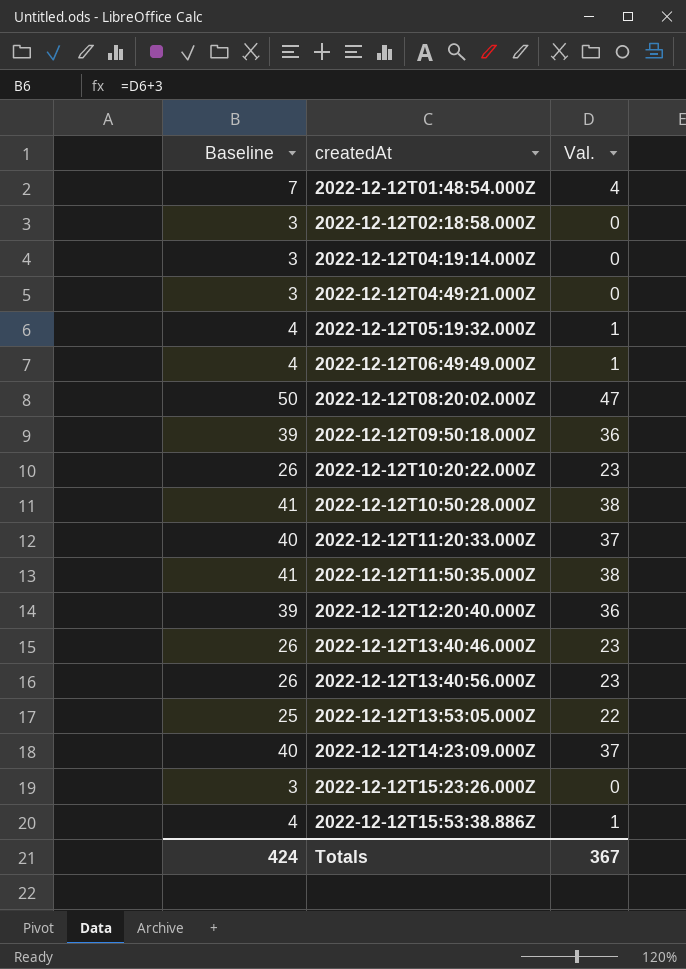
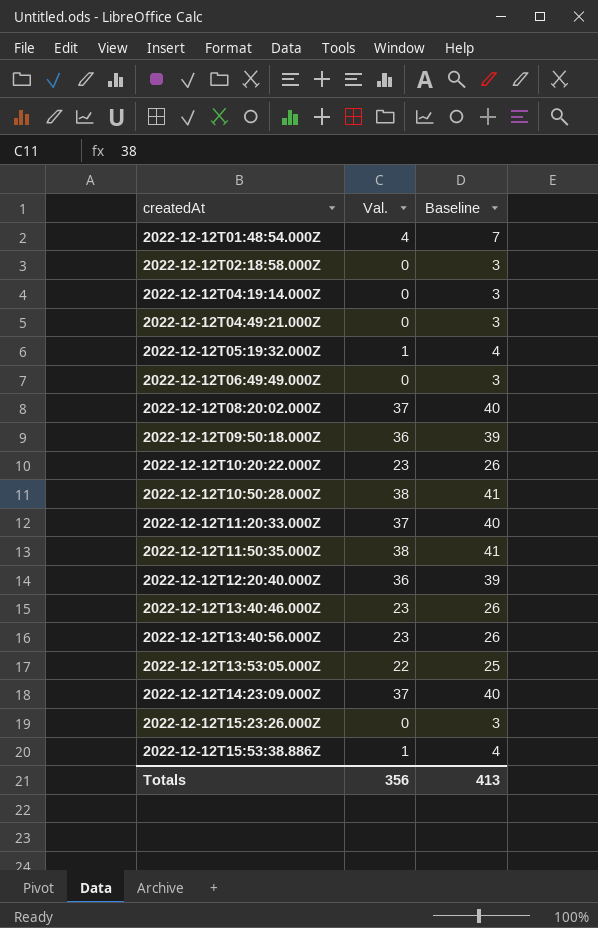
column Baseline | position: 1 -> 3
2022-12-12T06:49:49.000Z | Val.: 1 -> 0
2022-12-12T06:49:49.000Z | Baseline: 4 -> 3
2022-12-12T08:20:02.000Z | Val.: 47 -> 37
2022-12-12T08:20:02.000Z | Baseline: 50 -> 40
Totals | Val.: 367 -> 356
Totals | Baseline: 424 -> 413

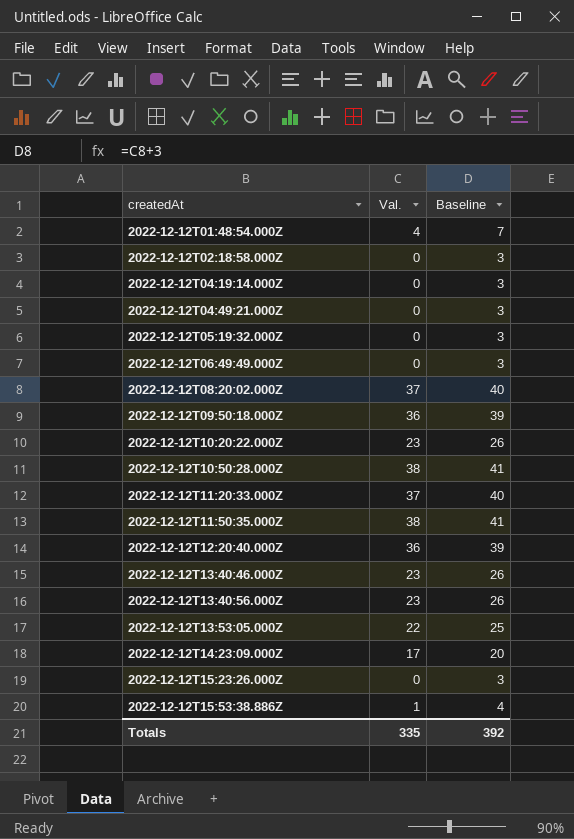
2022-12-12T05:19:32.000Z | Val.: 1 -> 0
2022-12-12T05:19:32.000Z | Baseline: 4 -> 3
2022-12-12T14:23:09.000Z | Val.: 37 -> 17
2022-12-12T14:23:09.000Z | Baseline: 40 -> 20
Totals | Val.: 356 -> 335
Totals | Baseline: 413 -> 392

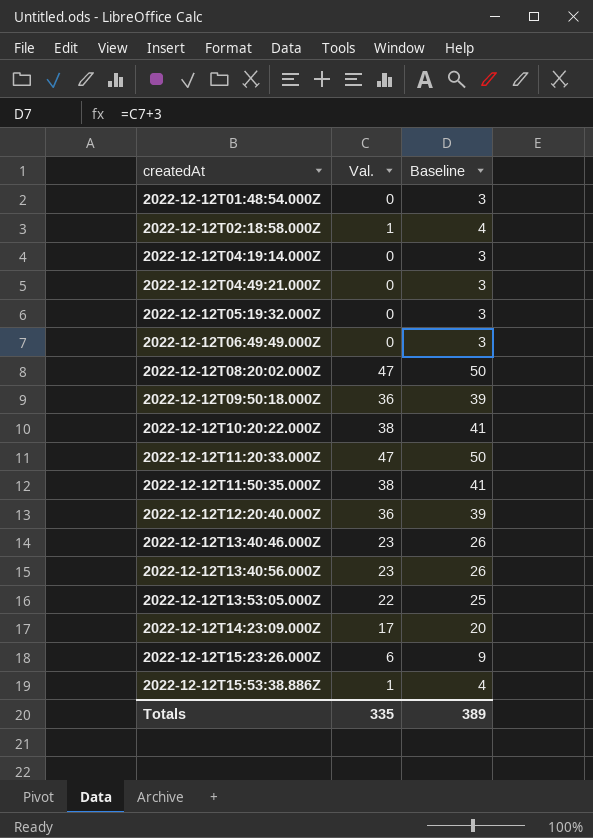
row 2022-12-12T10:50:28.000Z: 38 | 41 -> none
2022-12-12T01:48:54.000Z | Val.: 4 -> 0
2022-12-12T01:48:54.000Z | Baseline: 7 -> 3
2022-12-12T02:18:58.000Z | Val.: 0 -> 1
2022-12-12T02:18:58.000Z | Baseline: 3 -> 4
2022-12-12T08:20:02.000Z | Val.: 37 -> 47
2022-12-12T08:20:02.000Z | Baseline: 40 -> 50
2022-12-12T10:20:22.000Z | Val.: 23 -> 38
2022-12-12T10:20:22.000Z | Baseline: 26 -> 41
2022-12-12T11:20:33.000Z | Val.: 37 -> 47
2022-12-12T11:20:33.000Z | Baseline: 40 -> 50
2022-12-12T15:23:26.000Z | Val.: 0 -> 6
2022-12-12T15:23:26.000Z | Baseline: 3 -> 9
Totals | Baseline: 392 -> 389

